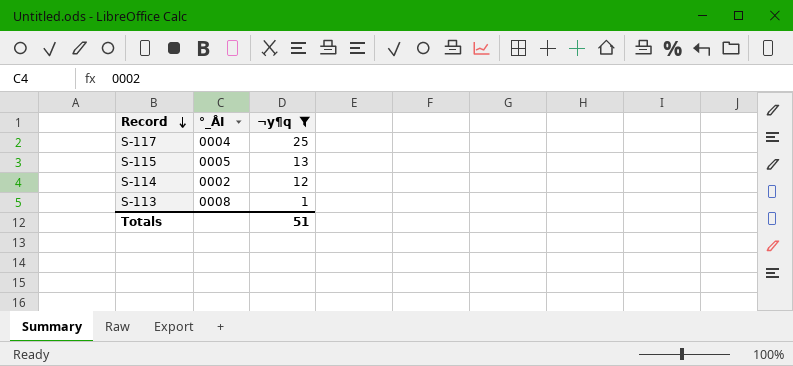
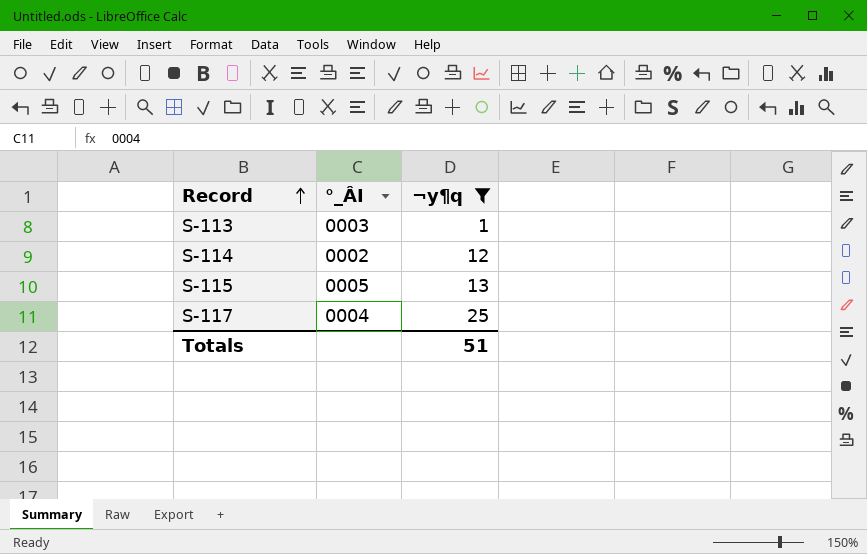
row order: Record descending -> Record ascending
S-113 | °_ÂI: 0008 -> 0003

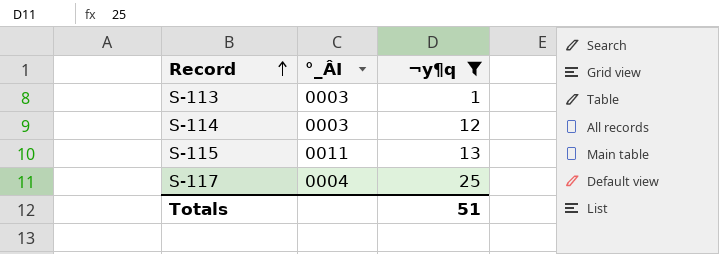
S-114 | °_ÂI: 0002 -> 0003
S-115 | °_ÂI: 0005 -> 0011

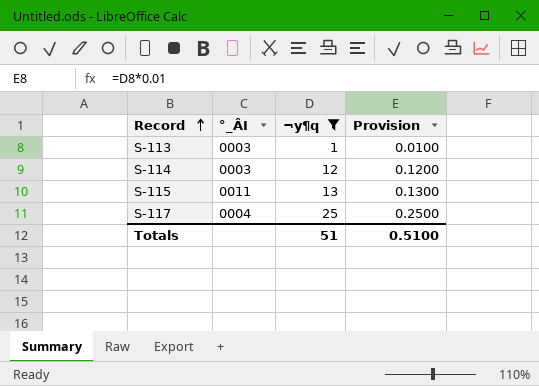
column Provision | formula: none -> [¬y¶q] * 0.01

